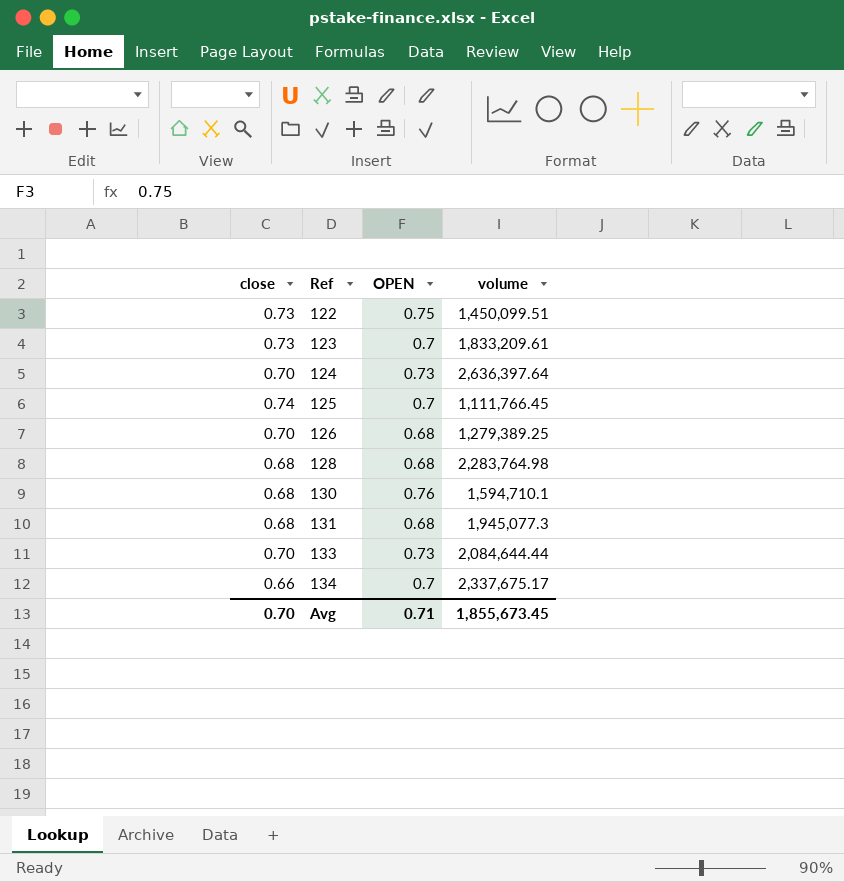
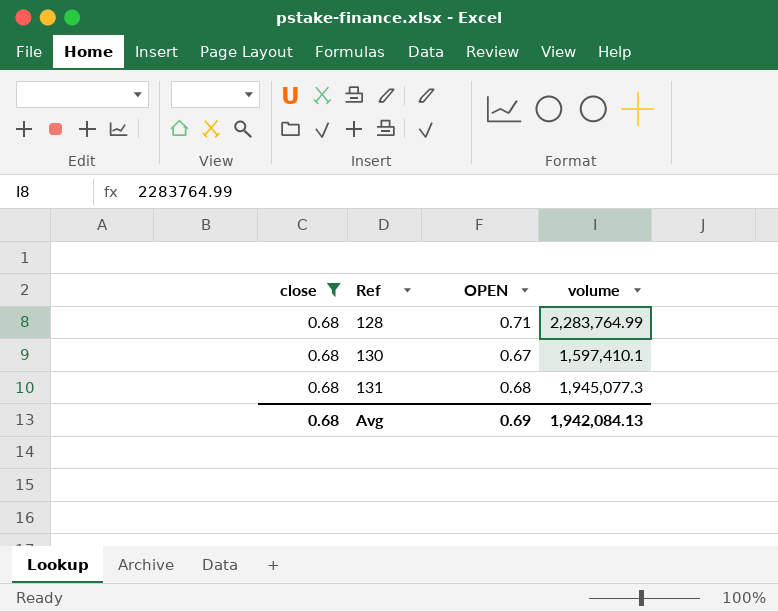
filter: none -> close = 0.68
128 | OPEN: 0.68 -> 0.71
128 | volume: 2,283,764.98 -> 2,283,764.99
130 | OPEN: 0.76 -> 0.67
130 | volume: 1,594,710.1 -> 1,597,410.1
Avg | close: 0.70 -> 0.68
Avg | OPEN: 0.71 -> 0.69
Avg | volume: 1,855,673.45 -> 1,942,084.13

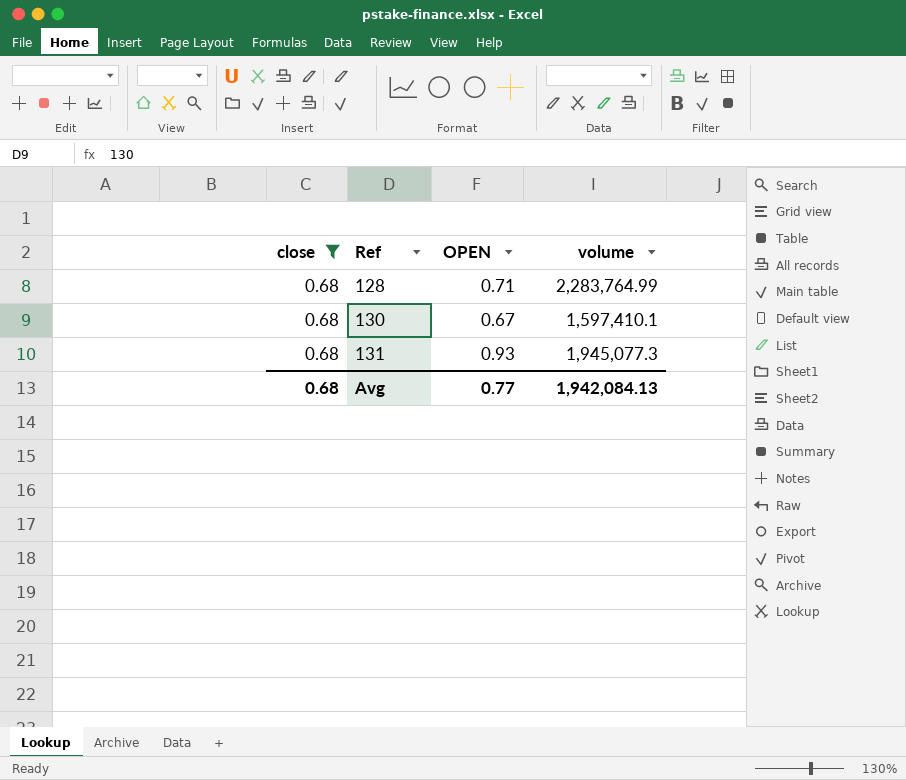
131 | OPEN: 0.68 -> 0.93
Avg | OPEN: 0.69 -> 0.77

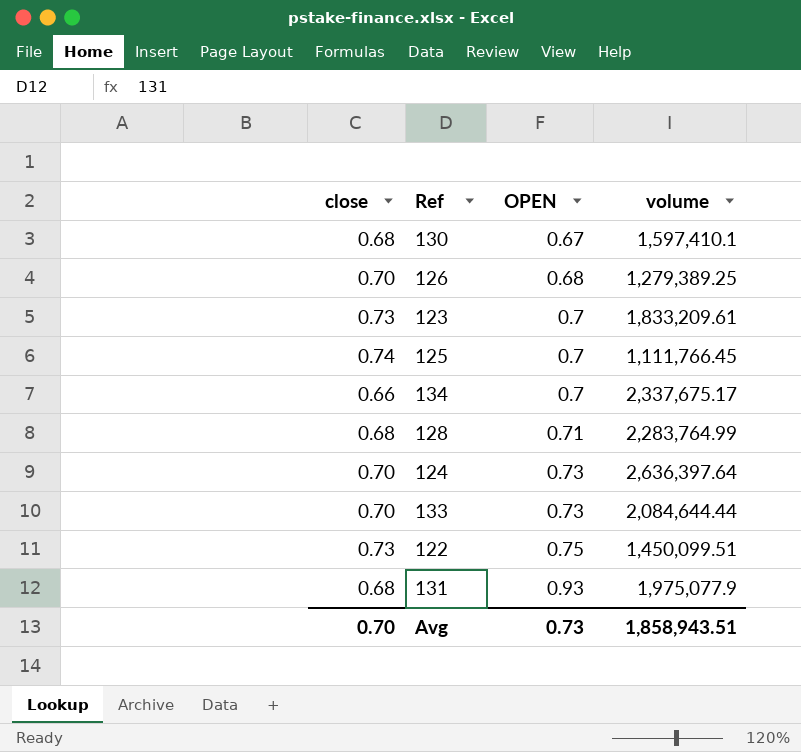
filter: close = 0.68 -> none
row order: Ref ascending -> OPEN ascending
131 | volume: 1,945,077.3 -> 1,975,077.9
Avg | close: 0.68 -> 0.70
Avg | OPEN: 0.77 -> 0.73
Avg | volume: 1,942,084.13 -> 1,858,943.51

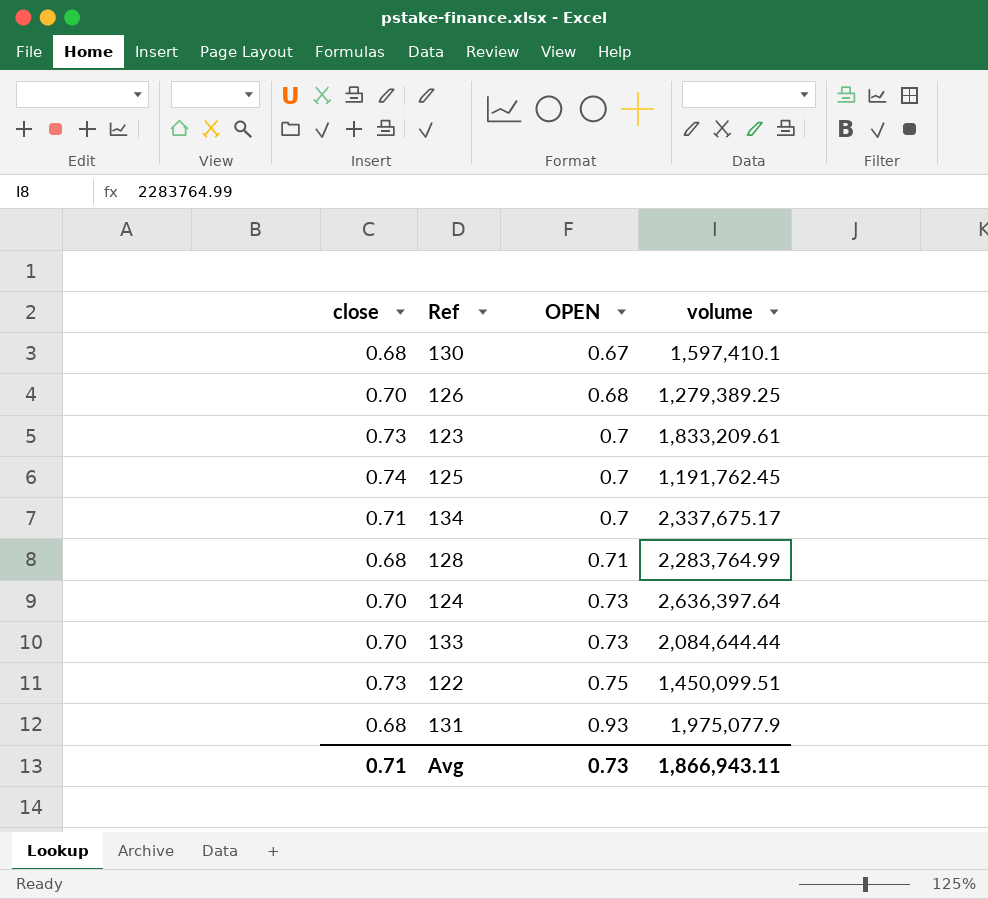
125 | volume: 1,111,766.45 -> 1,191,762.45
134 | close: 0.66 -> 0.71
Avg | close: 0.70 -> 0.71
Avg | volume: 1,858,943.51 -> 1,866,943.11

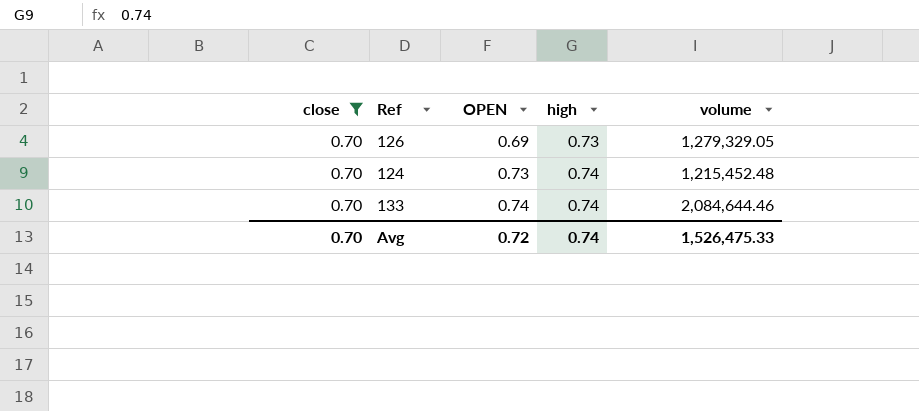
filter: none -> close = 0.70
column high | position: none -> 4
126 | OPEN: 0.68 -> 0.69
126 | volume: 1,279,389.25 -> 1,279,329.05
124 | volume: 2,636,397.64 -> 1,215,452.48
133 | OPEN: 0.73 -> 0.74
133 | volume: 2,084,644.44 -> 2,084,644.46
Avg | close: 0.71 -> 0.70
Avg | OPEN: 0.73 -> 0.72
Avg | volume: 1,866,943.11 -> 1,526,475.33

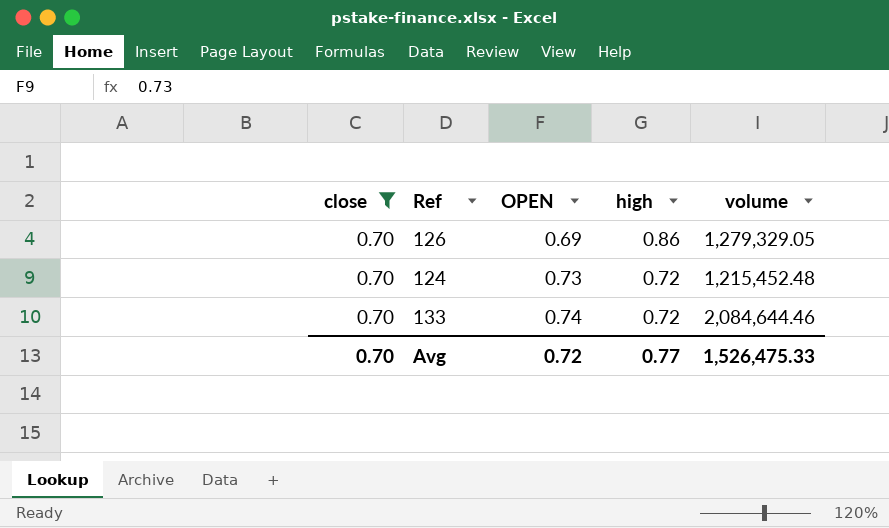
126 | high: 0.73 -> 0.86
124 | high: 0.74 -> 0.72
133 | high: 0.74 -> 0.72
Avg | high: 0.74 -> 0.77

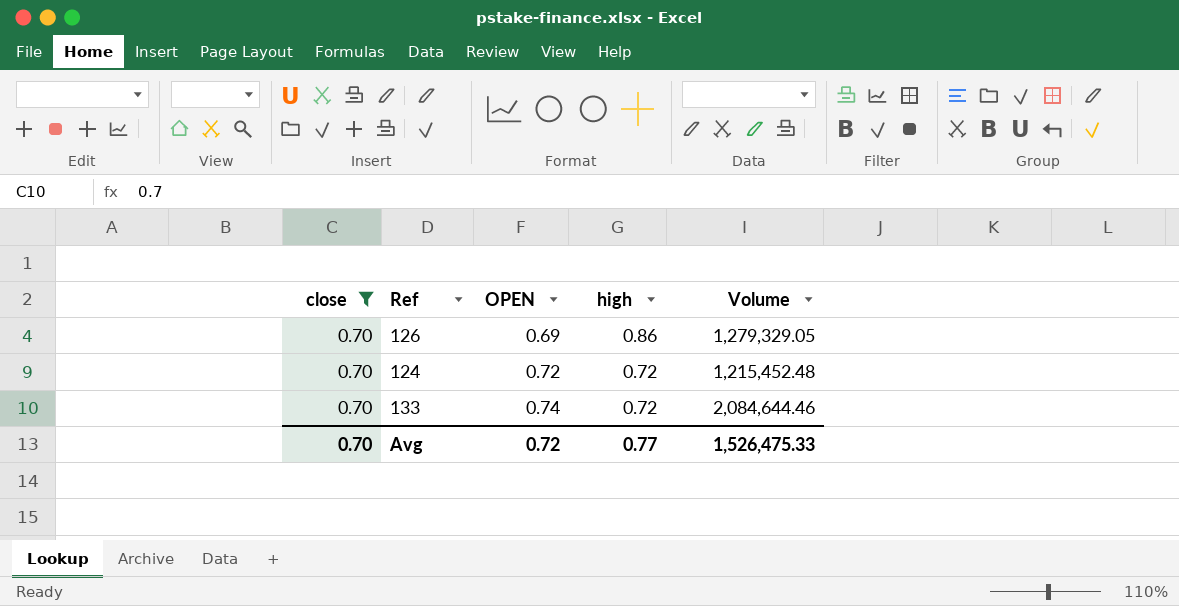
column name: volume -> Volume
124 | OPEN: 0.73 -> 0.72

